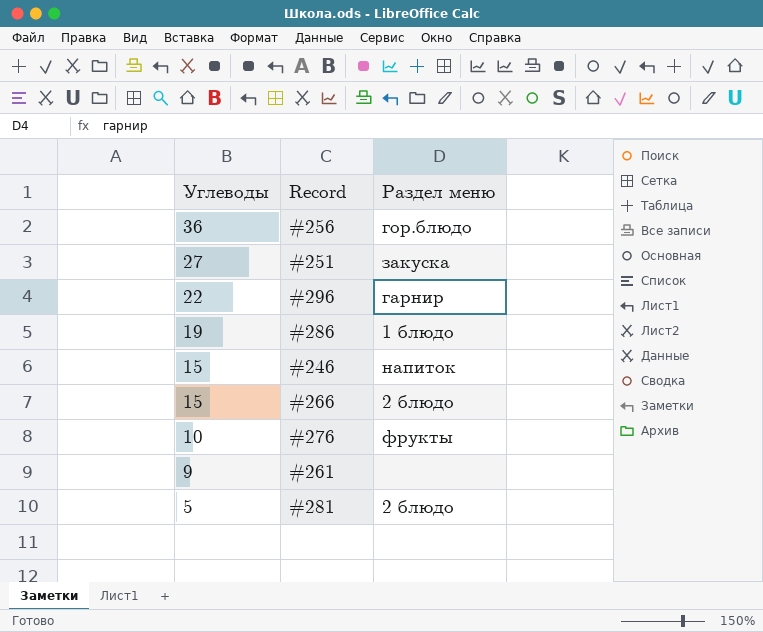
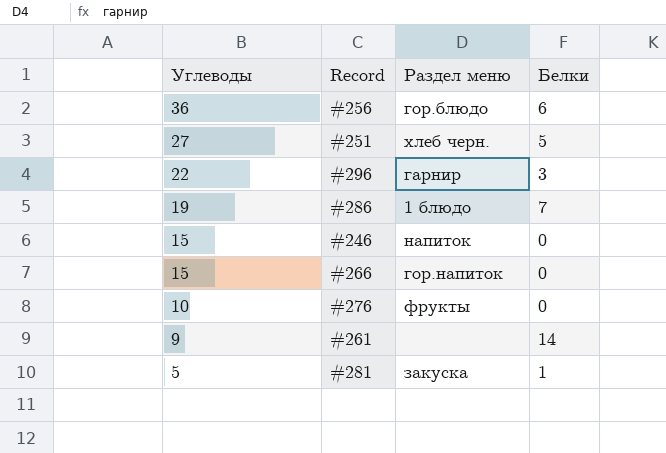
column Белки | position: none -> 4
#251 | Раздел меню: закуска -> хлеб черн.
#266 | Раздел меню: 2 блюдо -> гор.напиток
#281 | Раздел меню: 2 блюдо -> закуска

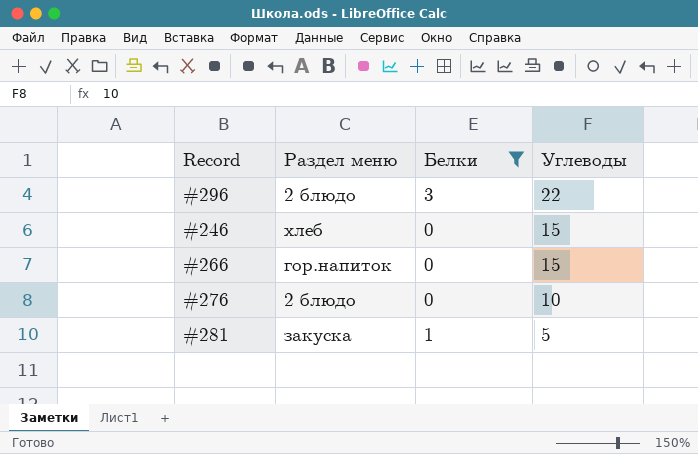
filter: none -> Белки <= 3
column Углеводы | position: 1 -> 4
#296 | Раздел меню: гарнир -> 2 блюдо
#246 | Раздел меню: напиток -> хлеб
#276 | Раздел меню: фрукты -> 2 блюдо

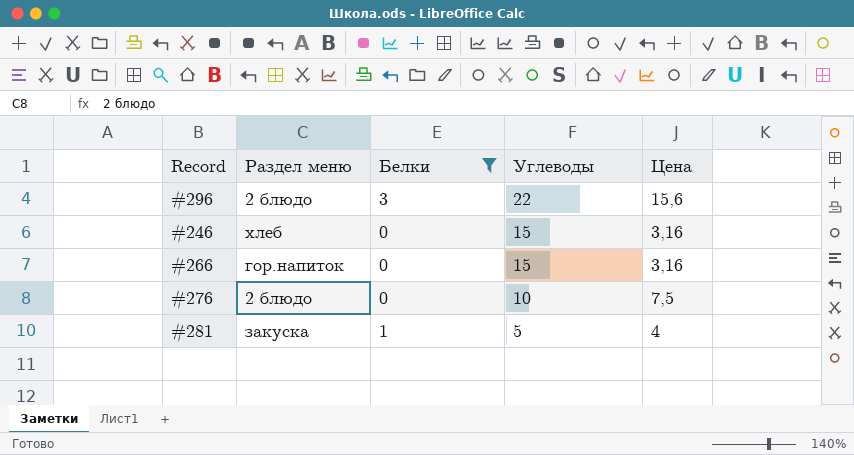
column Цена | position: none -> 5

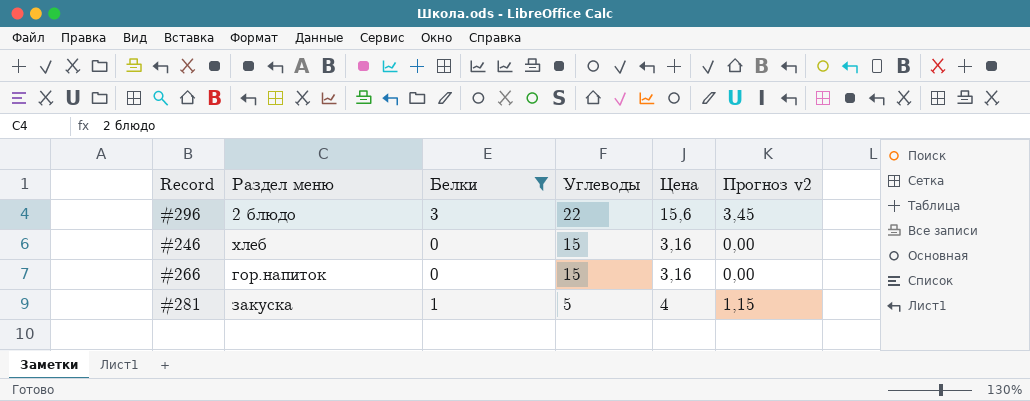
column Прогноз v2 | formula: none -> [Белки] * 1,15
row #276: 2 блюдо | 0 | 10 | 7,5 -> none

